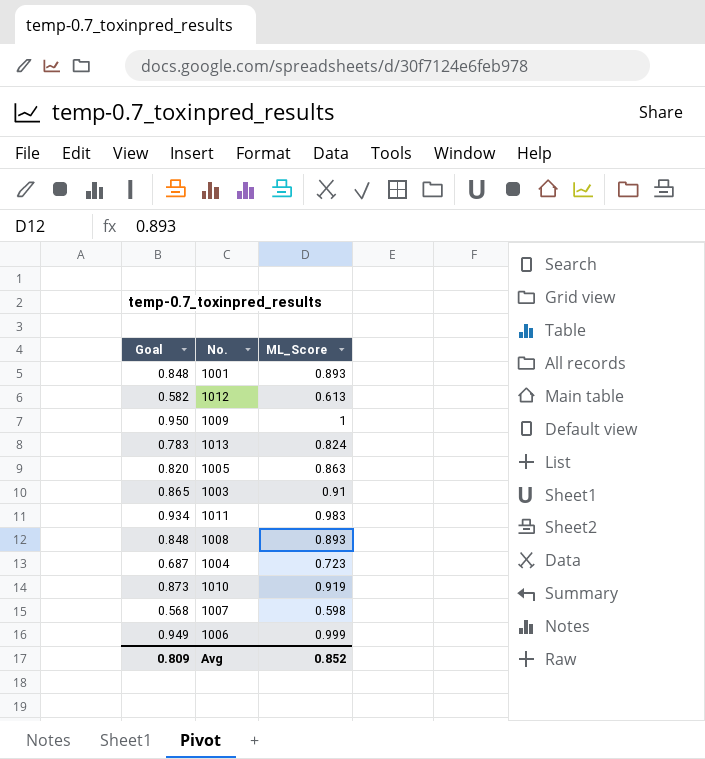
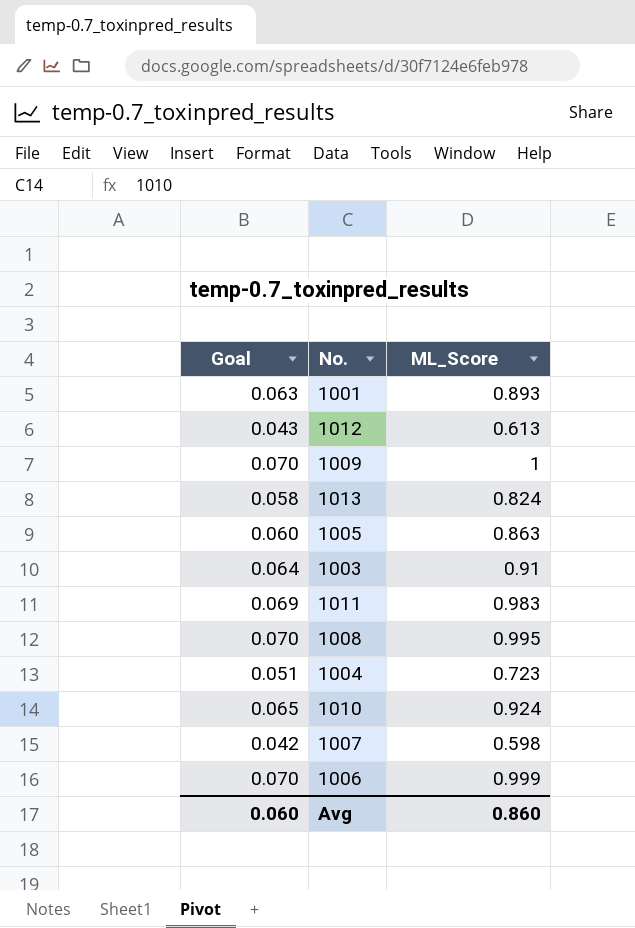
column Goal | formula: [ML_Score] * 0.95 -> [ML_Score] * 0.07
1008 | ML_Score: 0.893 -> 0.995
1010 | ML_Score: 0.919 -> 0.924
Avg | Goal: 0.809 -> 0.060
Avg | ML_Score: 0.852 -> 0.860

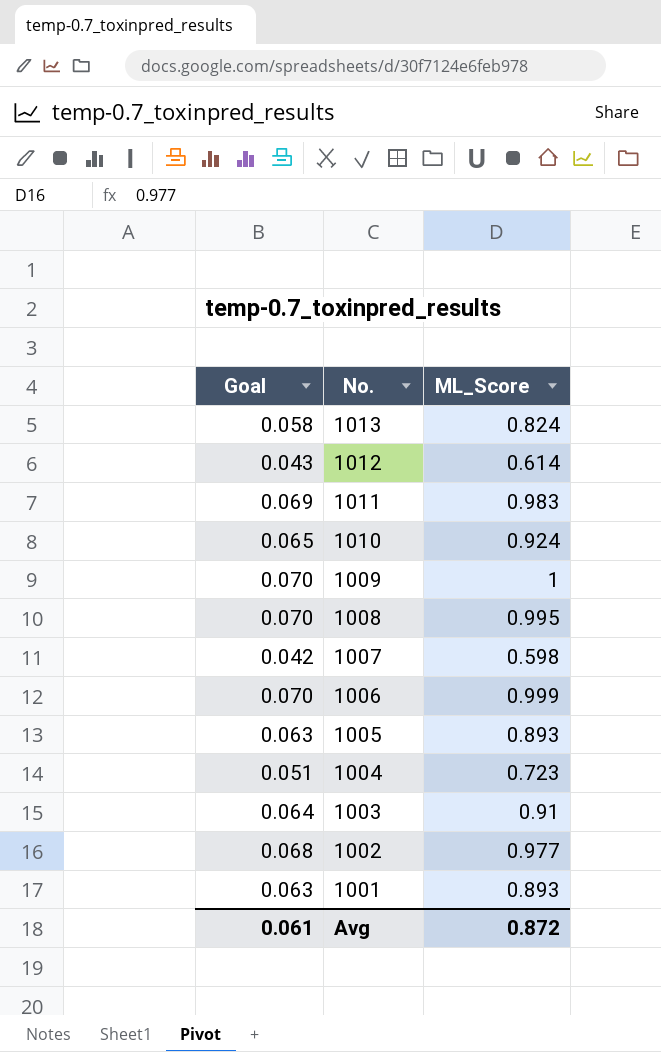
row order: none -> No. descending
1012 | ML_Score: 0.613 -> 0.614
1005 | Goal: 0.060 -> 0.063
1005 | ML_Score: 0.863 -> 0.893
row 1002: none -> 0.068 | 0.977
Avg | Goal: 0.060 -> 0.061
Avg | ML_Score: 0.860 -> 0.872

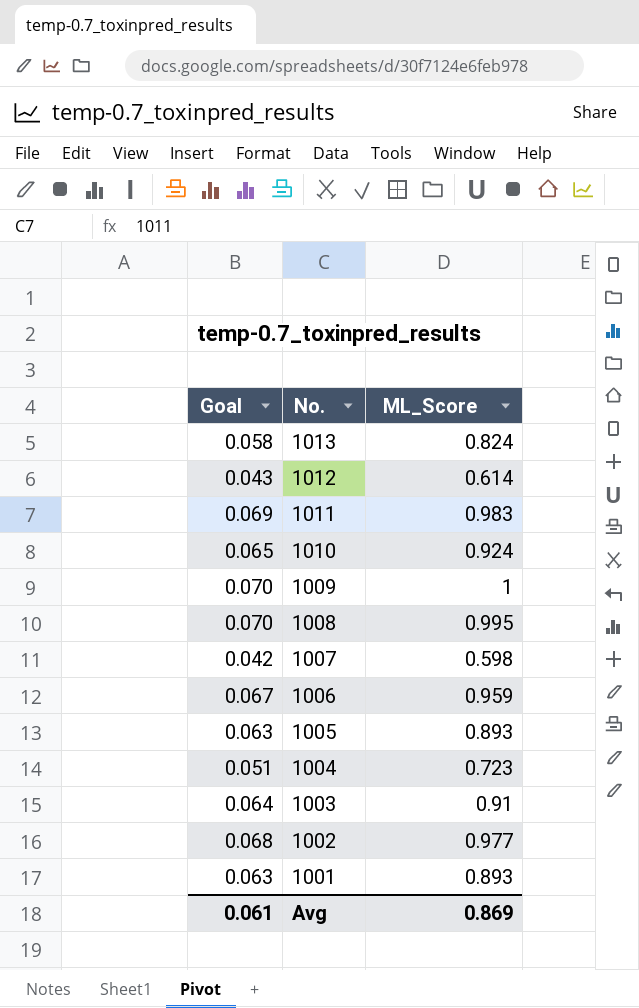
1006 | Goal: 0.070 -> 0.067
1006 | ML_Score: 0.999 -> 0.959
Avg | ML_Score: 0.872 -> 0.869

